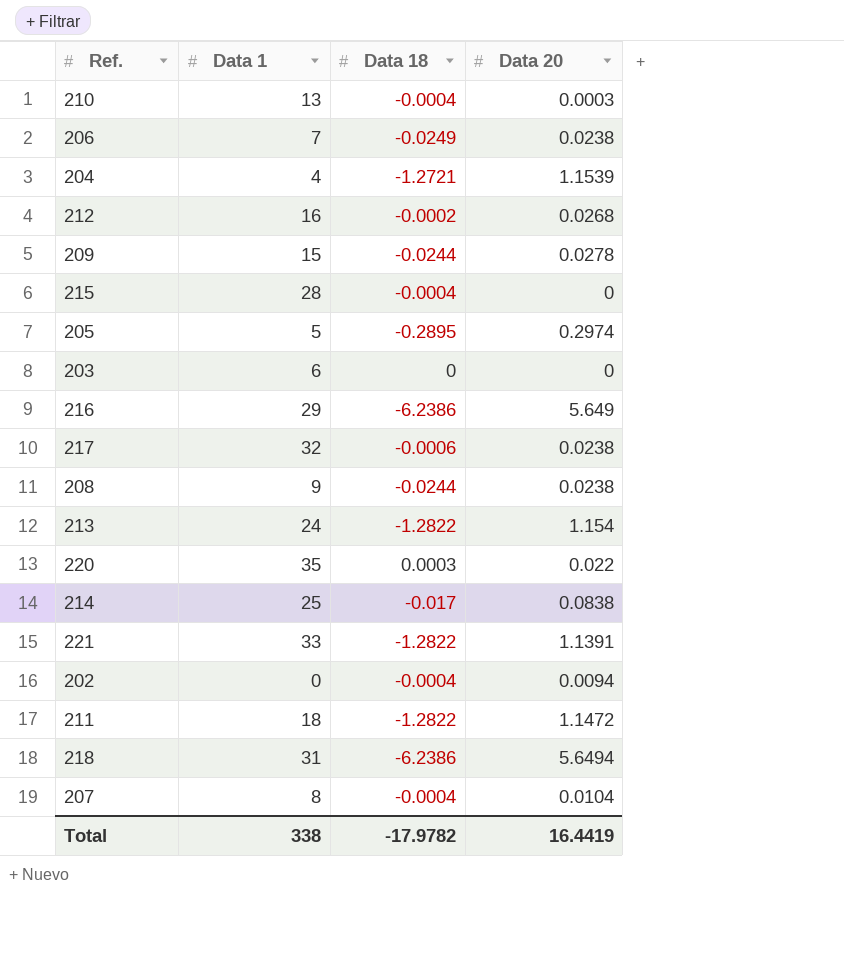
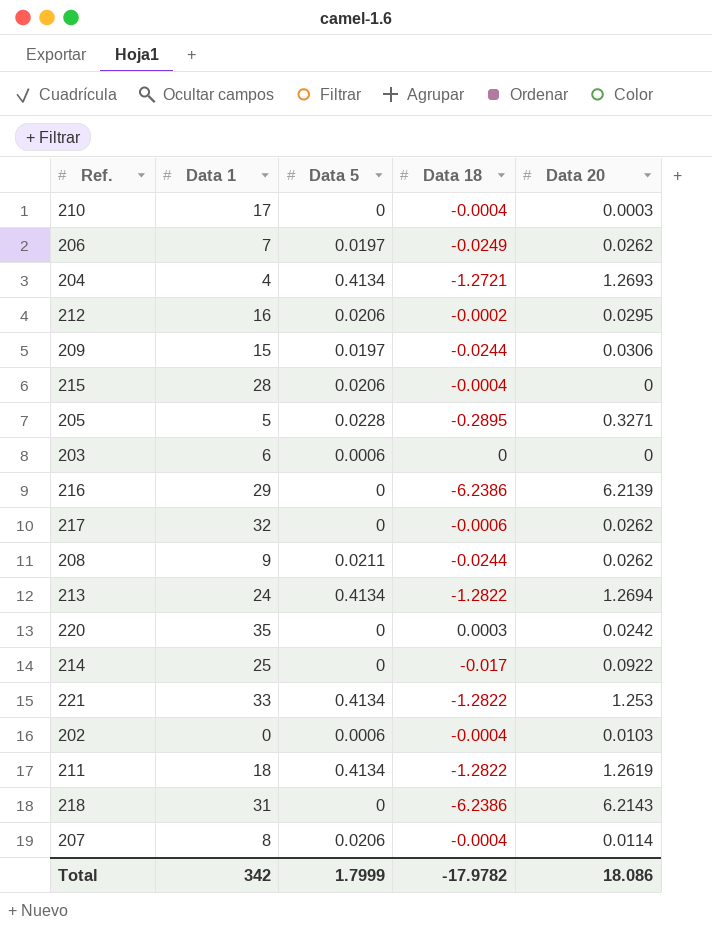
column Data 5 | position: none -> 3
210 | Data 1: 13 -> 17
206 | Data 20: 0.0238 -> 0.0262
204 | Data 20: 1.1539 -> 1.2693
212 | Data 20: 0.0268 -> 0.0295
209 | Data 20: 0.0278 -> 0.0306
205 | Data 20: 0.2974 -> 0.3271
216 | Data 20: 5.649 -> 6.2139
217 | Data 20: 0.0238 -> 0.0262
208 | Data 20: 0.0238 -> 0.0262
213 | Data 20: 1.154 -> 1.2694
220 | Data 20: 0.022 -> 0.0242
214 | Data 20: 0.0838 -> 0.0922
221 | Data 20: 1.1391 -> 1.253
202 | Data 20: 0.0094 -> 0.0103
211 | Data 20: 1.1472 -> 1.2619
218 | Data 20: 5.6494 -> 6.2143
207 | Data 20: 0.0104 -> 0.0114
Total | Data 1: 338 -> 342
Total | Data 20: 16.4419 -> 18.086

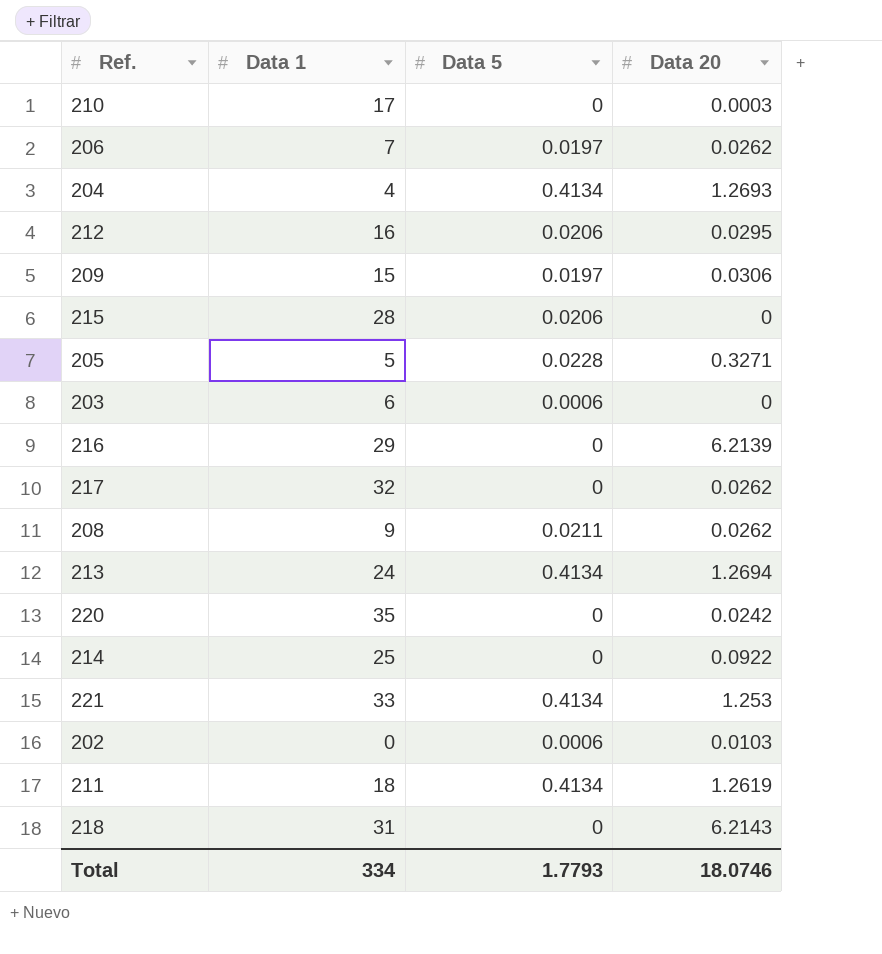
column Data 18 | position: 4 -> none
row 207: 8 | 0.0206 | -0.0004 | 0.0114 -> none
Total | Data 1: 342 -> 334
Total | Data 5: 1.7999 -> 1.7793
Total | Data 20: 18.086 -> 18.0746

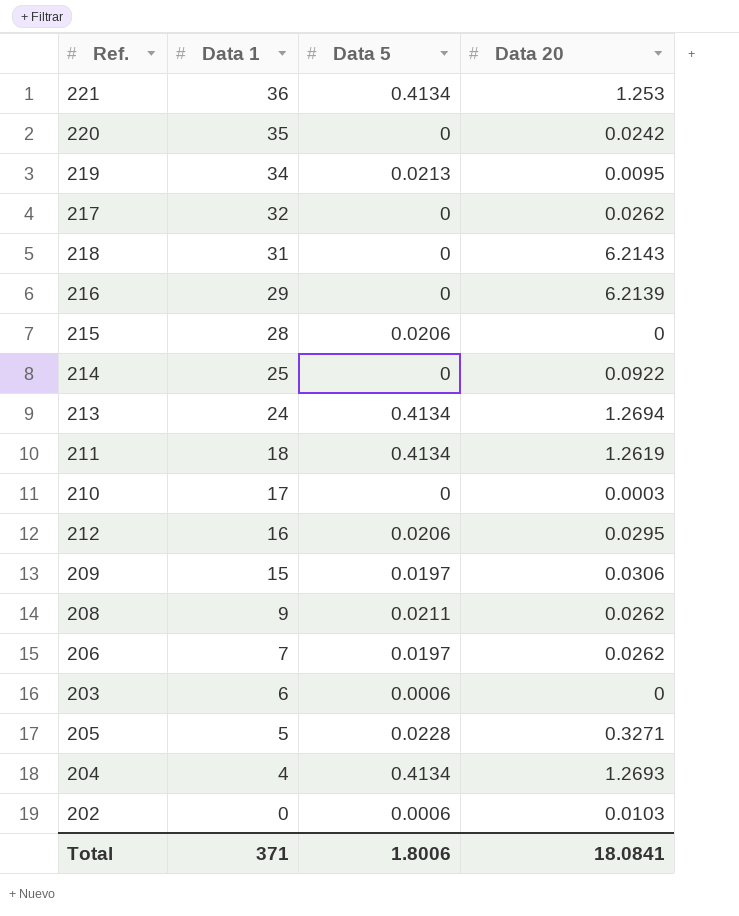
row order: none -> Data 1 descending
221 | Data 1: 33 -> 36
row 219: none -> 34 | 0.0213 | 0.0095
Total | Data 1: 334 -> 371
Total | Data 5: 1.7793 -> 1.8006
Total | Data 20: 18.0746 -> 18.0841

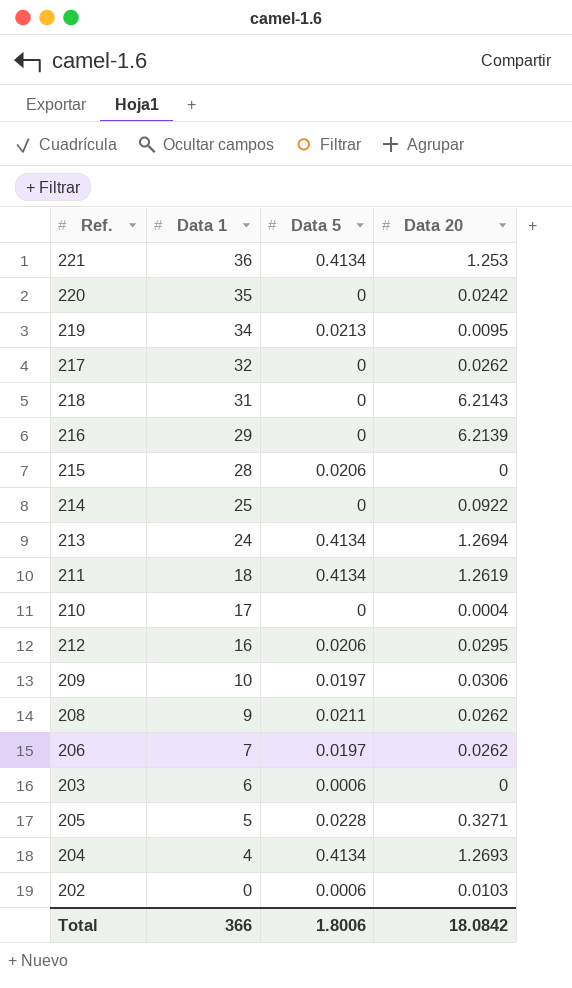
210 | Data 20: 0.0003 -> 0.0004
209 | Data 1: 15 -> 10
Total | Data 1: 371 -> 366
Total | Data 20: 18.0841 -> 18.0842

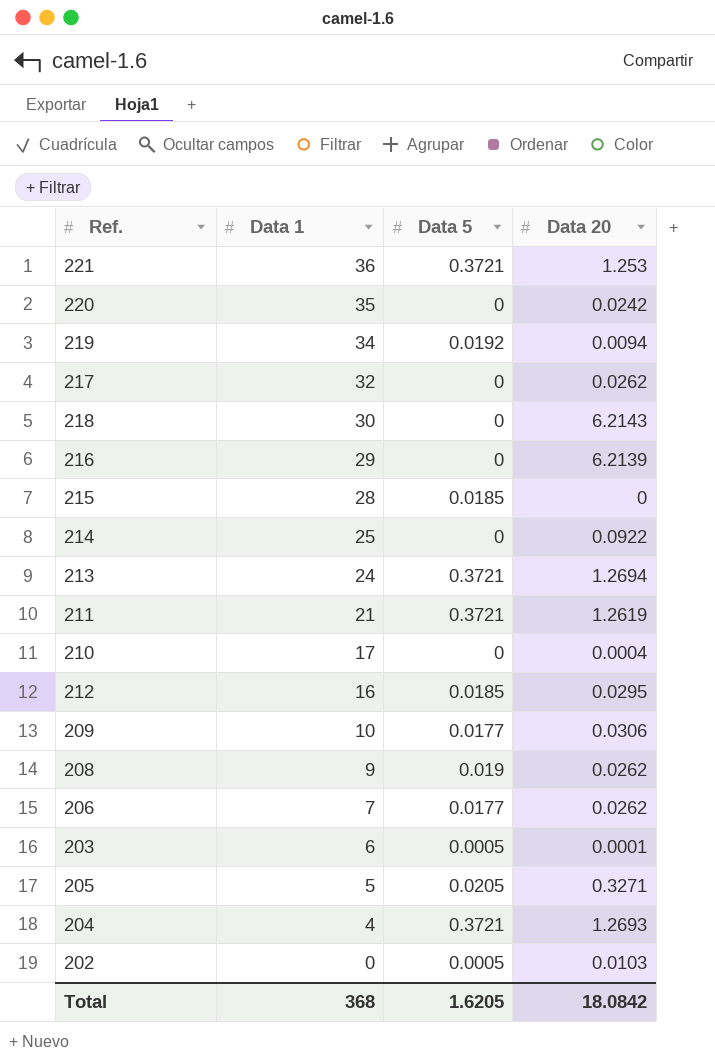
221 | Data 5: 0.4134 -> 0.3721
219 | Data 5: 0.0213 -> 0.0192
219 | Data 20: 0.0095 -> 0.0094
218 | Data 1: 31 -> 30
215 | Data 5: 0.0206 -> 0.0185
213 | Data 5: 0.4134 -> 0.3721
211 | Data 1: 18 -> 21
211 | Data 5: 0.4134 -> 0.3721
212 | Data 5: 0.0206 -> 0.0185
209 | Data 5: 0.0197 -> 0.0177
208 | Data 5: 0.0211 -> 0.019
206 | Data 5: 0.0197 -> 0.0177
203 | Data 5: 0.0006 -> 0.0005
203 | Data 20: 0 -> 0.0001
205 | Data 5: 0.0228 -> 0.0205
204 | Data 5: 0.4134 -> 0.3721
202 | Data 5: 0.0006 -> 0.0005
Total | Data 1: 366 -> 368
Total | Data 5: 1.8006 -> 1.6205

